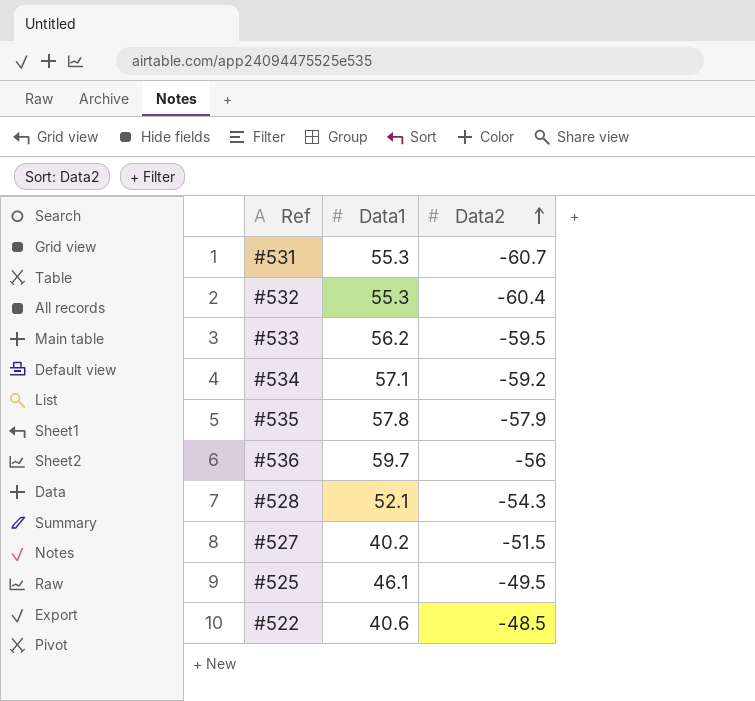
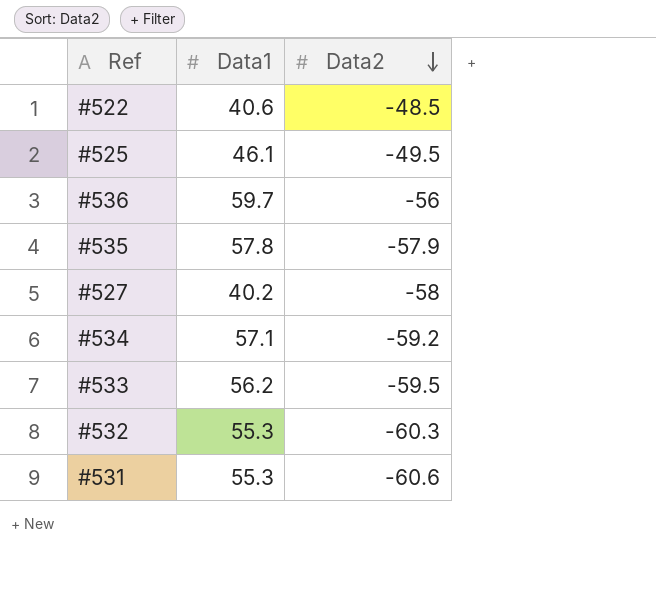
row order: Data2 ascending -> Data2 descending
row #528: 52.1 | -54.3 -> none
#527 | Data2: -51.5 -> -58
#532 | Data2: -60.4 -> -60.3
#531 | Data2: -60.7 -> -60.6

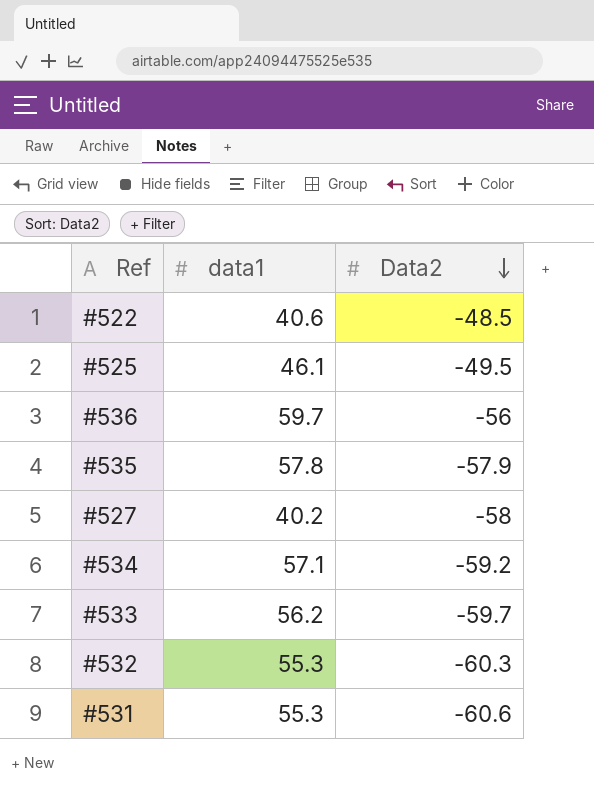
column name: Data1 -> data1
#533 | Data2: -59.5 -> -59.7

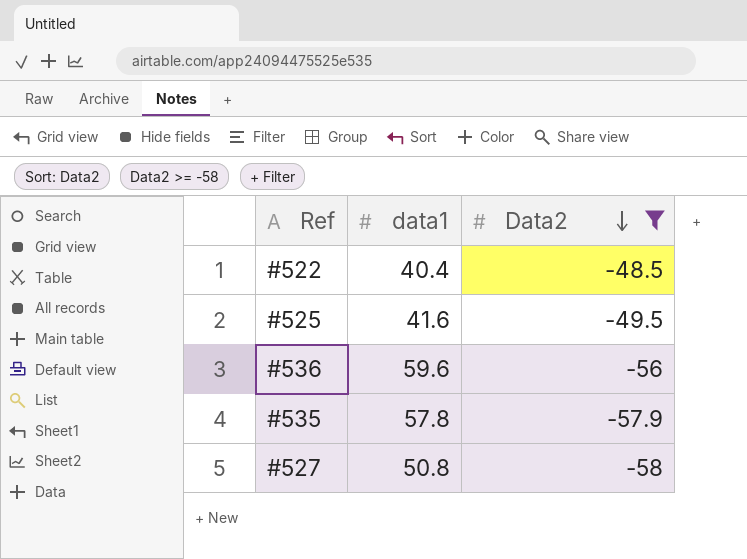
filter: none -> Data2 >= -58
#522 | data1: 40.6 -> 40.4
#525 | data1: 46.1 -> 41.6
#536 | data1: 59.7 -> 59.6
#527 | data1: 40.2 -> 50.8

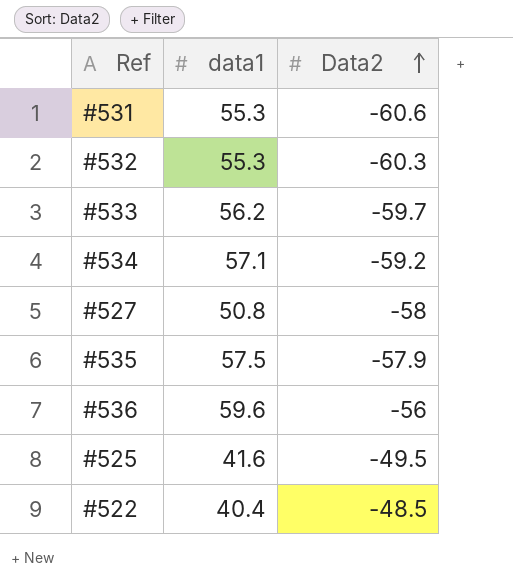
filter: Data2 >= -58 -> none
row order: Data2 descending -> Data2 ascending
#535 | data1: 57.8 -> 57.5

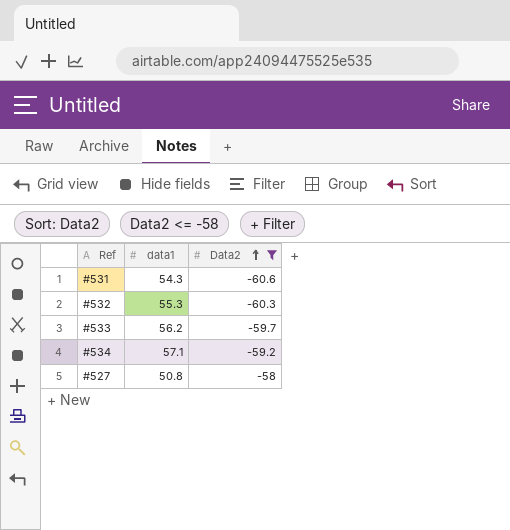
filter: none -> Data2 <= -58
#531 | data1: 55.3 -> 54.3

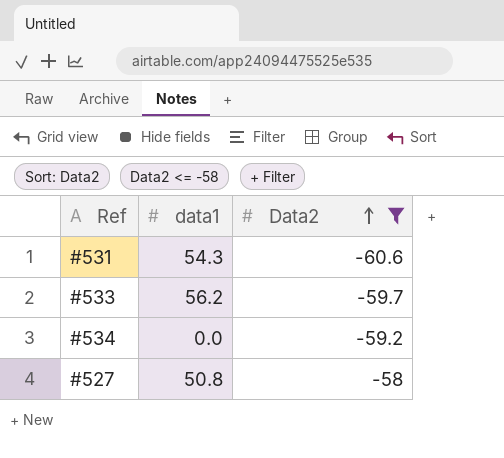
row #532: 55.3 | -60.3 -> none
#534 | data1: 57.1 -> 0.0

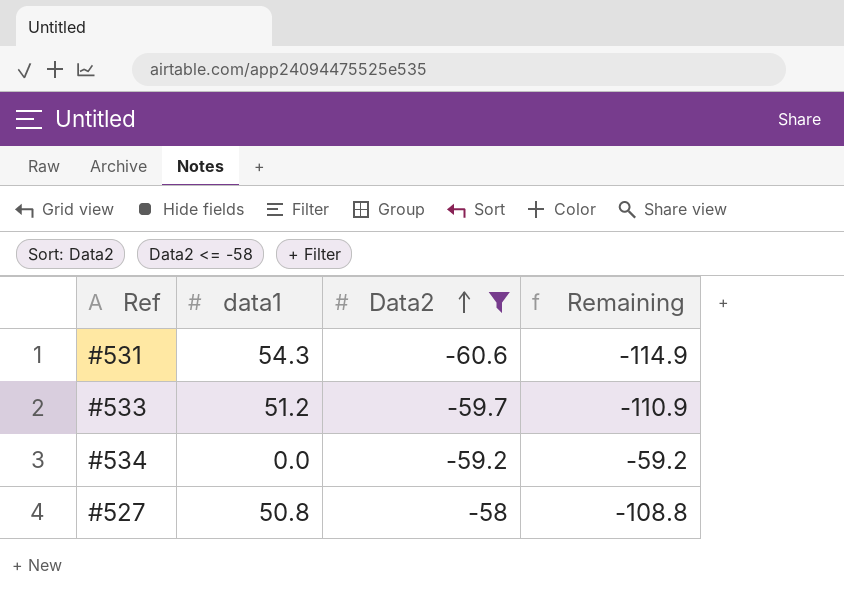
column Remaining | formula: none -> [Data2] - [data1]
#533 | data1: 56.2 -> 51.2

